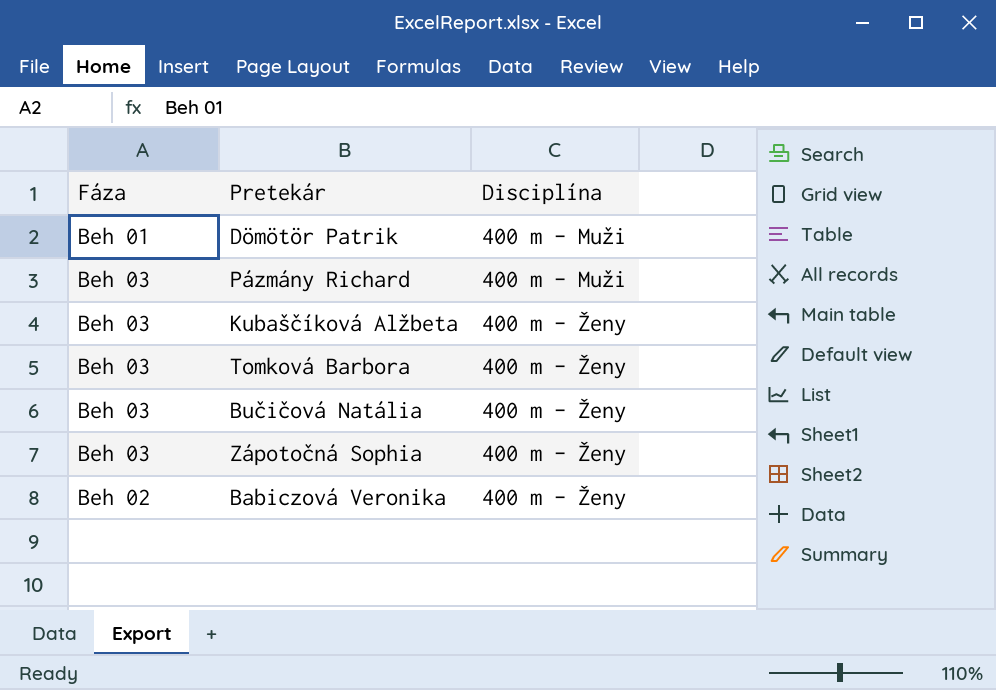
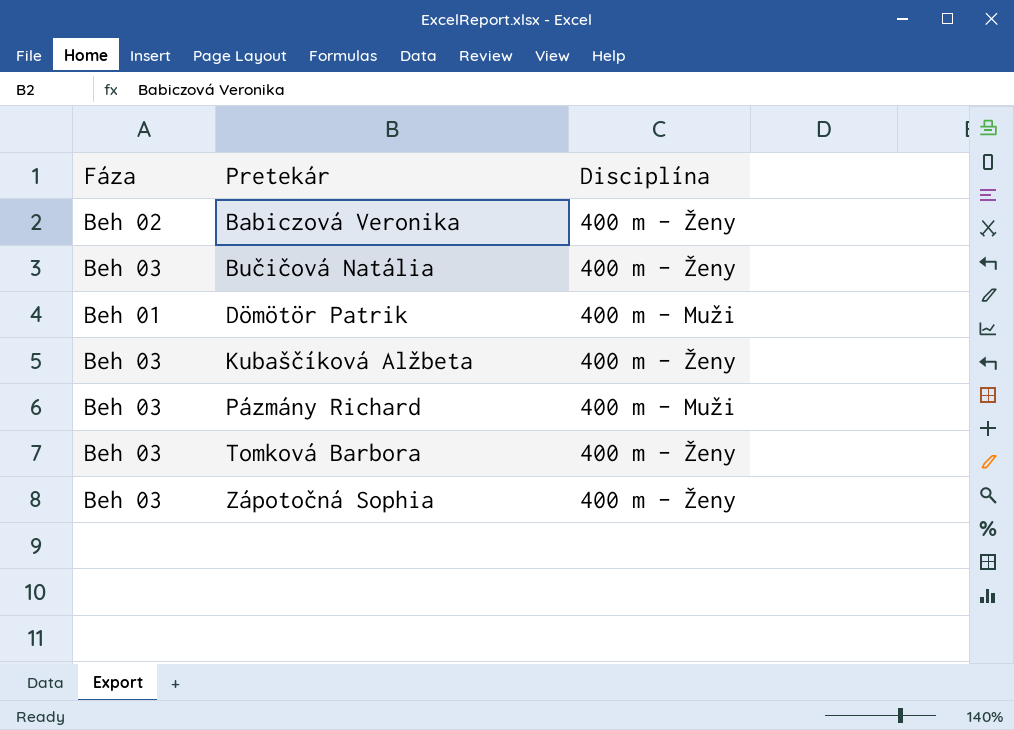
row order: Disciplína ascending -> Pretekár ascending

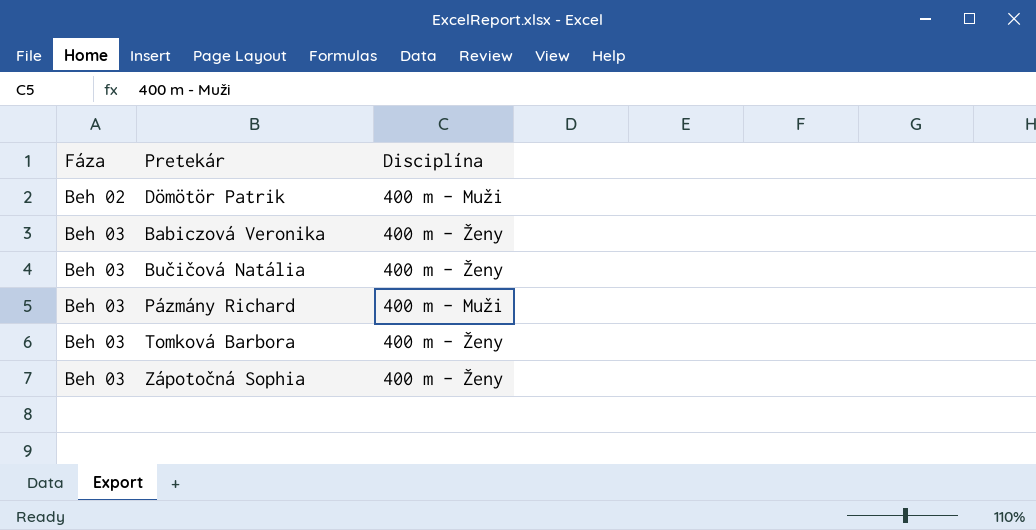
row order: Pretekár ascending -> Fáza ascending
row Kubaščíková Alžbeta: Beh 03 | 400 m - Ženy -> none
Dömötör Patrik | Fáza: Beh 01 -> Beh 02
Babiczová Veronika | Fáza: Beh 02 -> Beh 03

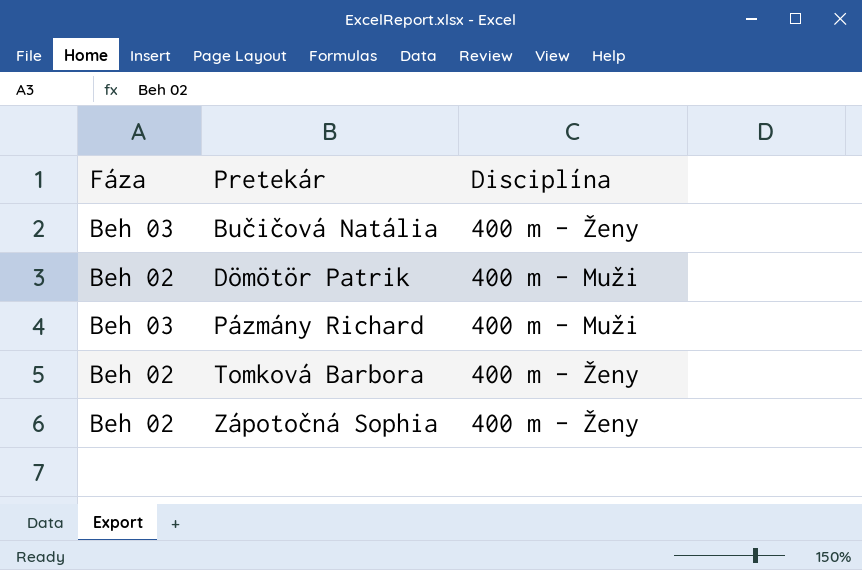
row order: Fáza ascending -> Pretekár ascending
row Babiczová Veronika: Beh 03 | 400 m - Ženy -> none
Tomková Barbora | Fáza: Beh 03 -> Beh 02
Zápotočná Sophia | Fáza: Beh 03 -> Beh 02

